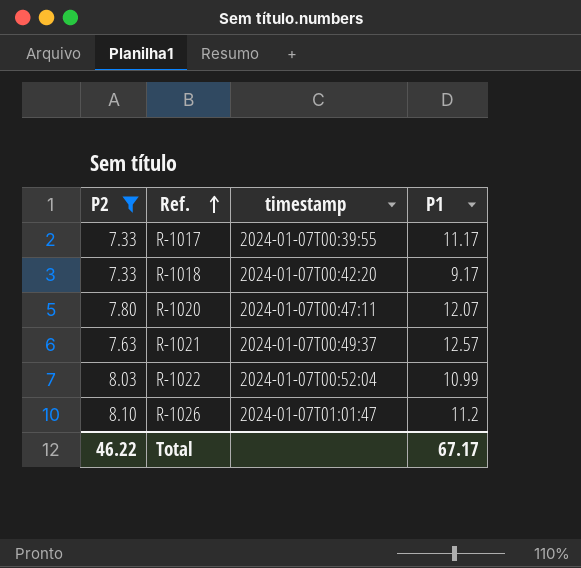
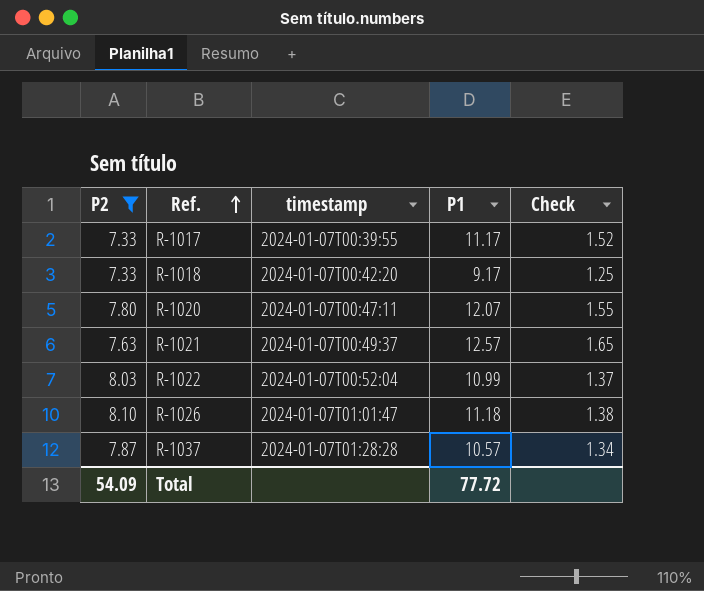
column Check | formula: none -> [P1] / [P2]
R-1026 | P1: 11.2 -> 11.18
row R-1037: none -> 7.87 | 2024-01-07T01:28:28 | 10.57 | 1.34
Total | P2: 46.22 -> 54.09
Total | P1: 67.17 -> 77.72

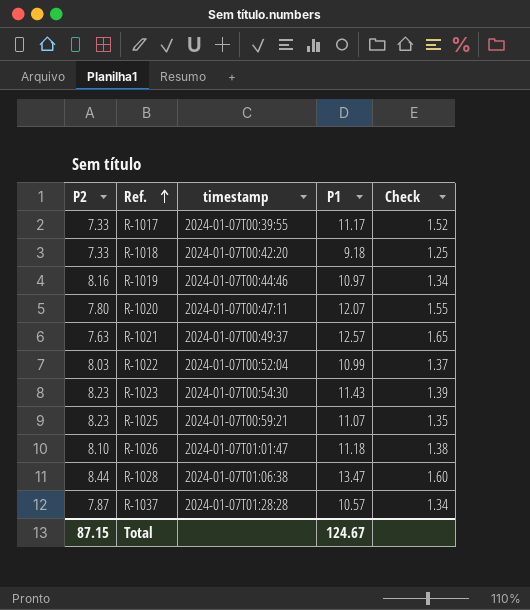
filter: P2 <= 8.10 -> none
R-1018 | P1: 9.17 -> 9.18
Total | P2: 54.09 -> 87.15
Total | P1: 77.72 -> 124.67

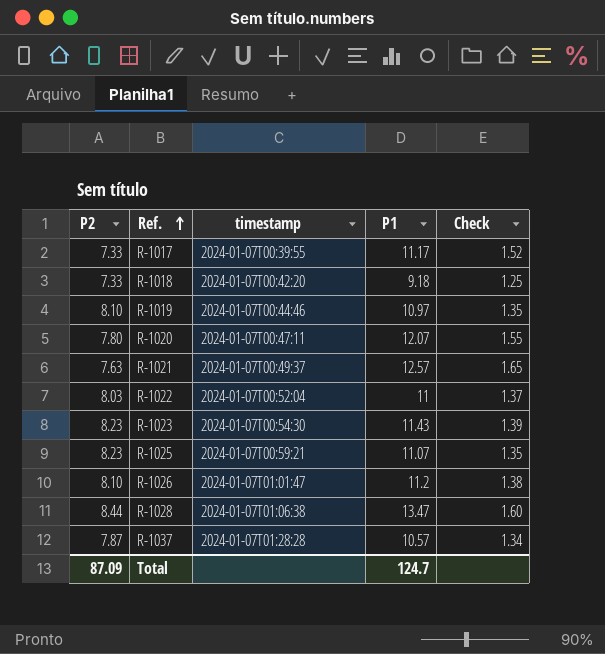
R-1019 | P2: 8.16 -> 8.10
R-1019 | Check: 1.34 -> 1.35
R-1022 | P1: 10.99 -> 11
R-1026 | P1: 11.18 -> 11.2
Total | P2: 87.15 -> 87.09
Total | P1: 124.67 -> 124.7

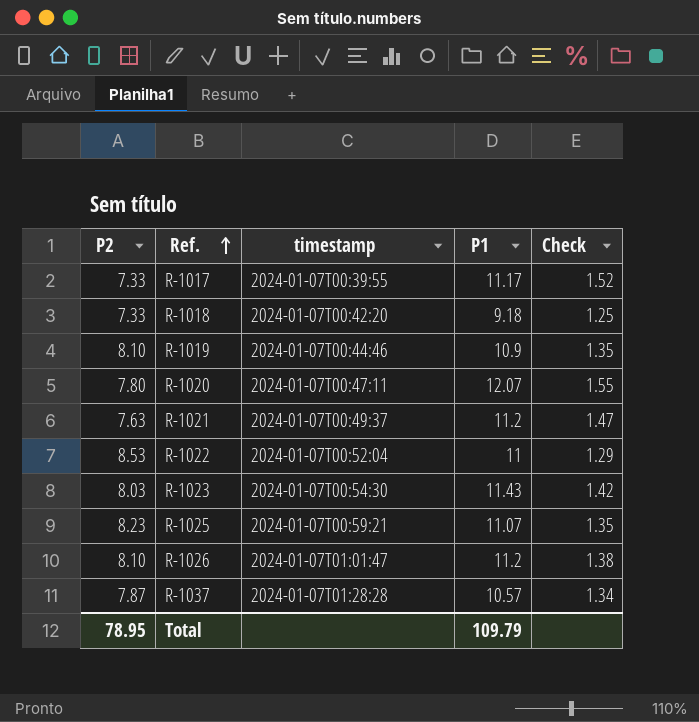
row R-1028: 8.44 | 2024-01-07T01:06:38 | 13.47 | 1.60 -> none
R-1019 | P1: 10.97 -> 10.9
R-1021 | P1: 12.57 -> 11.2
R-1021 | Check: 1.65 -> 1.47
R-1022 | P2: 8.03 -> 8.53
R-1022 | Check: 1.37 -> 1.29
R-1023 | P2: 8.23 -> 8.03
R-1023 | Check: 1.39 -> 1.42
Total | P2: 87.09 -> 78.95
Total | P1: 124.7 -> 109.79

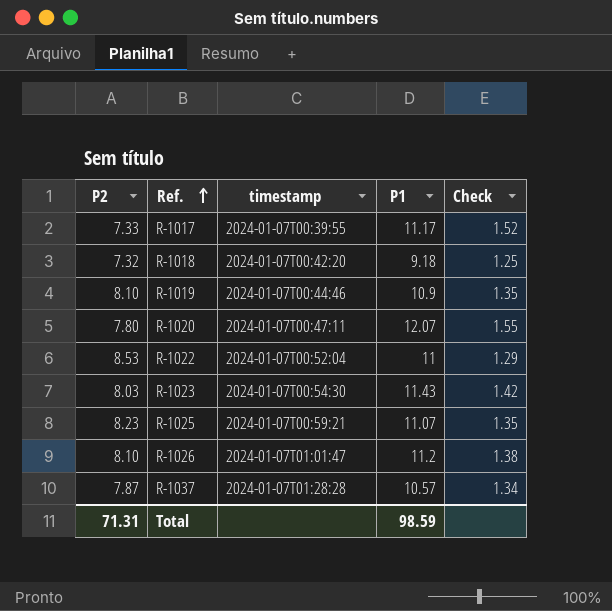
row R-1021: 7.63 | 2024-01-07T00:49:37 | 11.2 | 1.47 -> none
R-1018 | P2: 7.33 -> 7.32
Total | P2: 78.95 -> 71.31
Total | P1: 109.79 -> 98.59

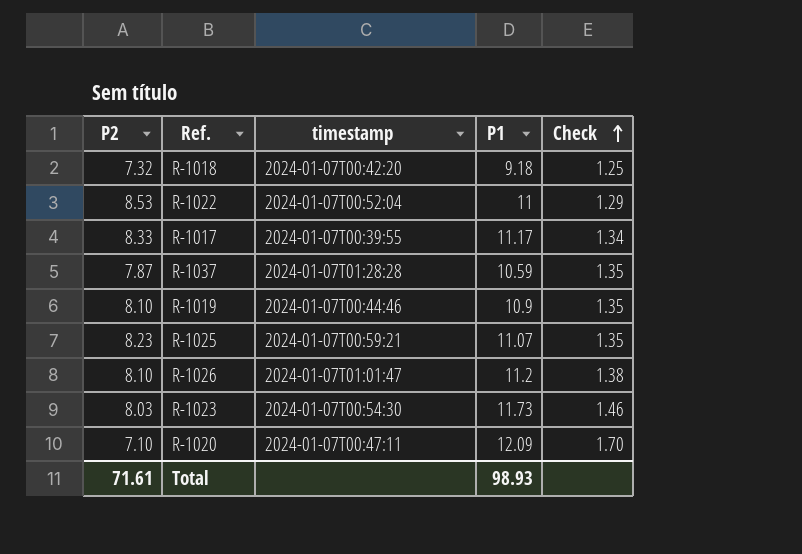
row order: Ref. ascending -> Check ascending
R-1017 | P2: 7.33 -> 8.33
R-1017 | Check: 1.52 -> 1.34
R-1037 | P1: 10.57 -> 10.59
R-1037 | Check: 1.34 -> 1.35
R-1023 | P1: 11.43 -> 11.73
R-1023 | Check: 1.42 -> 1.46
R-1020 | P2: 7.80 -> 7.10
R-1020 | P1: 12.07 -> 12.09
R-1020 | Check: 1.55 -> 1.70
Total | P2: 71.31 -> 71.61
Total | P1: 98.59 -> 98.93

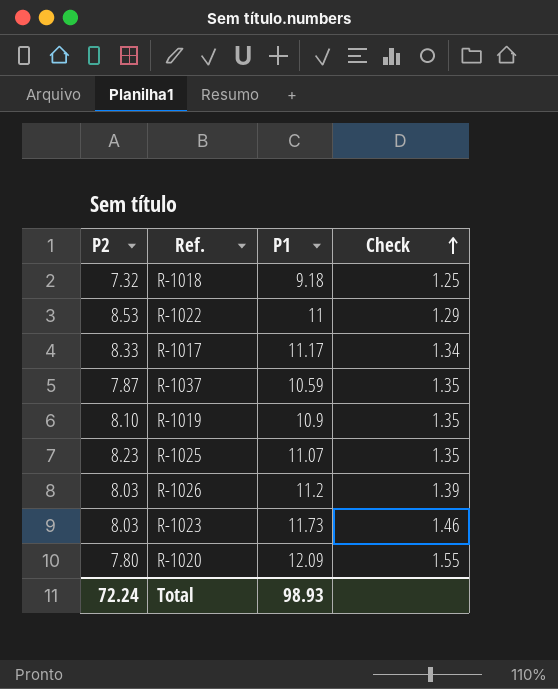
column timestamp | position: 3 -> none
R-1026 | P2: 8.10 -> 8.03
R-1026 | Check: 1.38 -> 1.39
R-1020 | P2: 7.10 -> 7.80
R-1020 | Check: 1.70 -> 1.55
Total | P2: 71.61 -> 72.24

